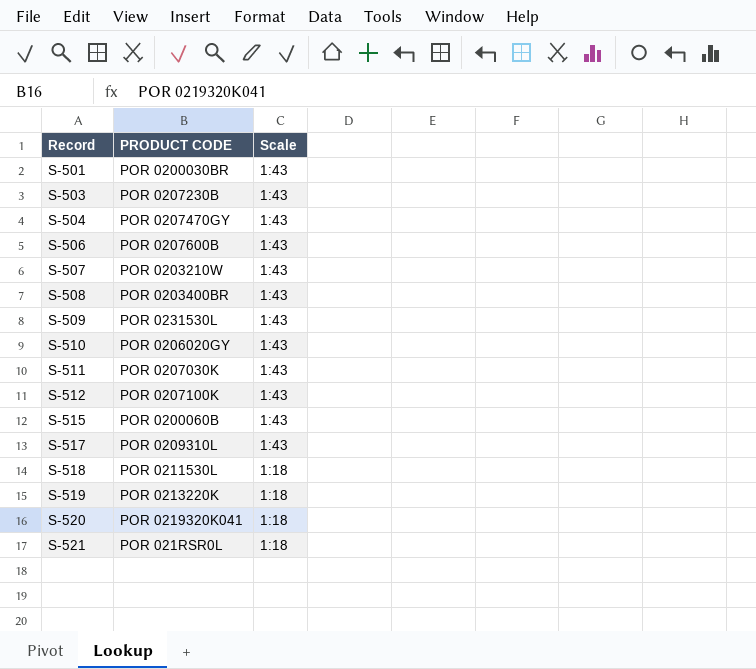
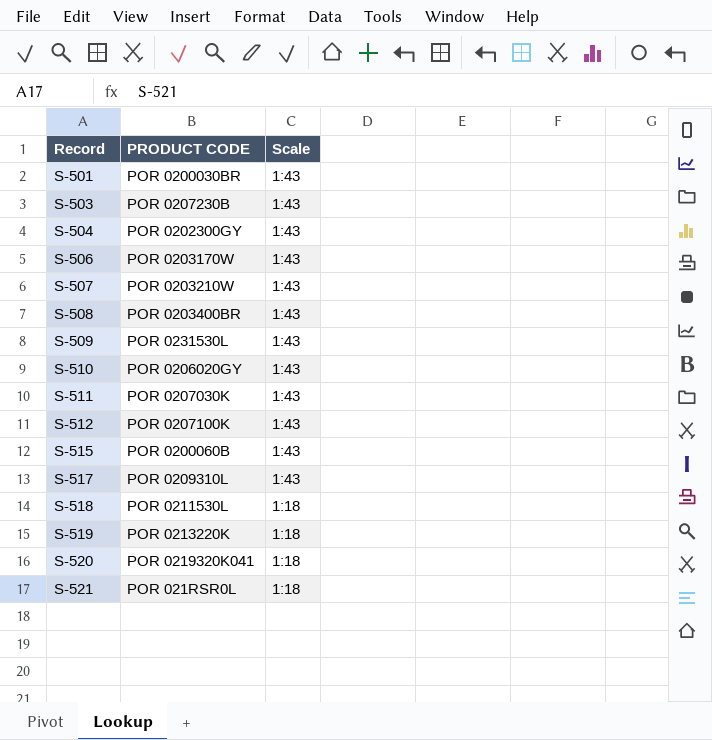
S-504 | PRODUCT CODE: POR 0207470GY -> POR 0202300GY
S-506 | PRODUCT CODE: POR 0207600B -> POR 0203170W

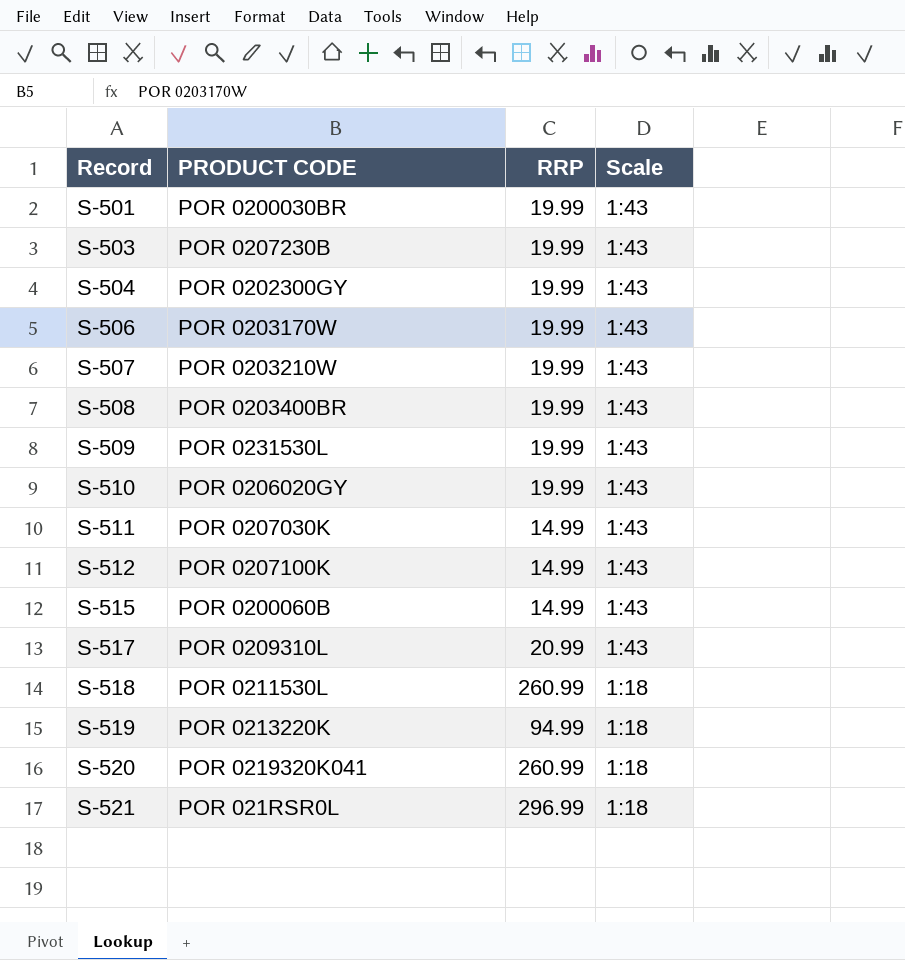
column RRP | position: none -> 3

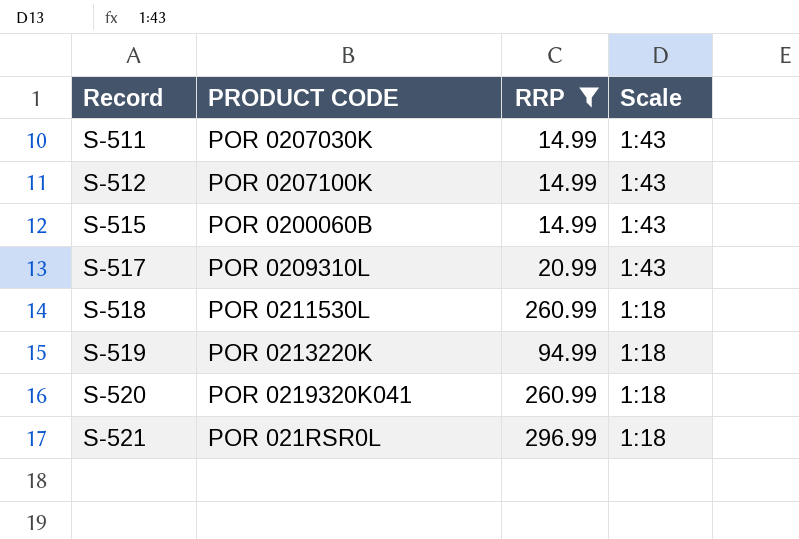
filter: none -> RRP != 19.99

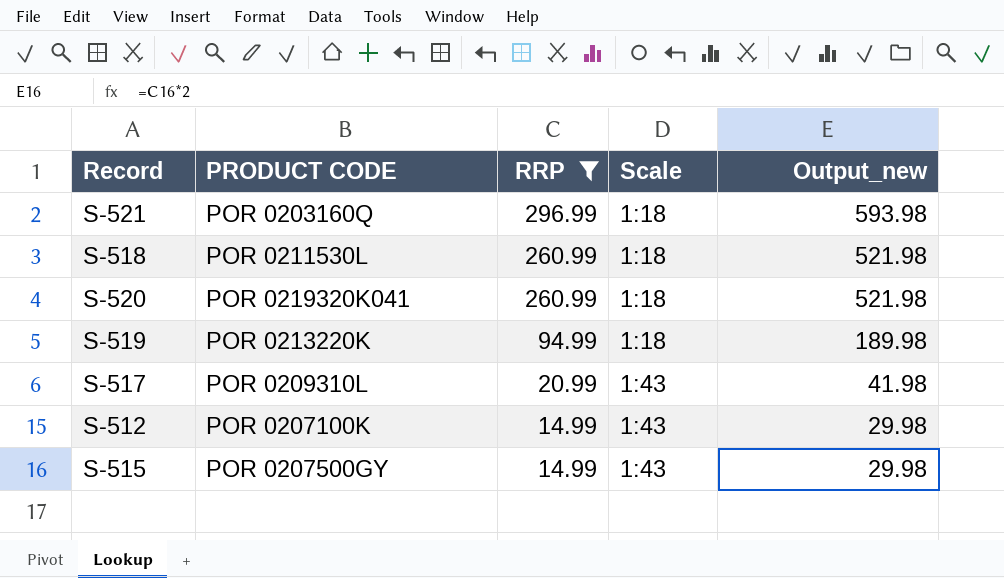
row order: Record ascending -> RRP descending
column Output_new | formula: none -> [RRP] * 2
row S-511: POR 0207030K | 14.99 | 1:43 -> none
S-521 | PRODUCT CODE: POR 021RSR0L -> POR 0203160Q
S-515 | PRODUCT CODE: POR 0200060B -> POR 0207500GY

